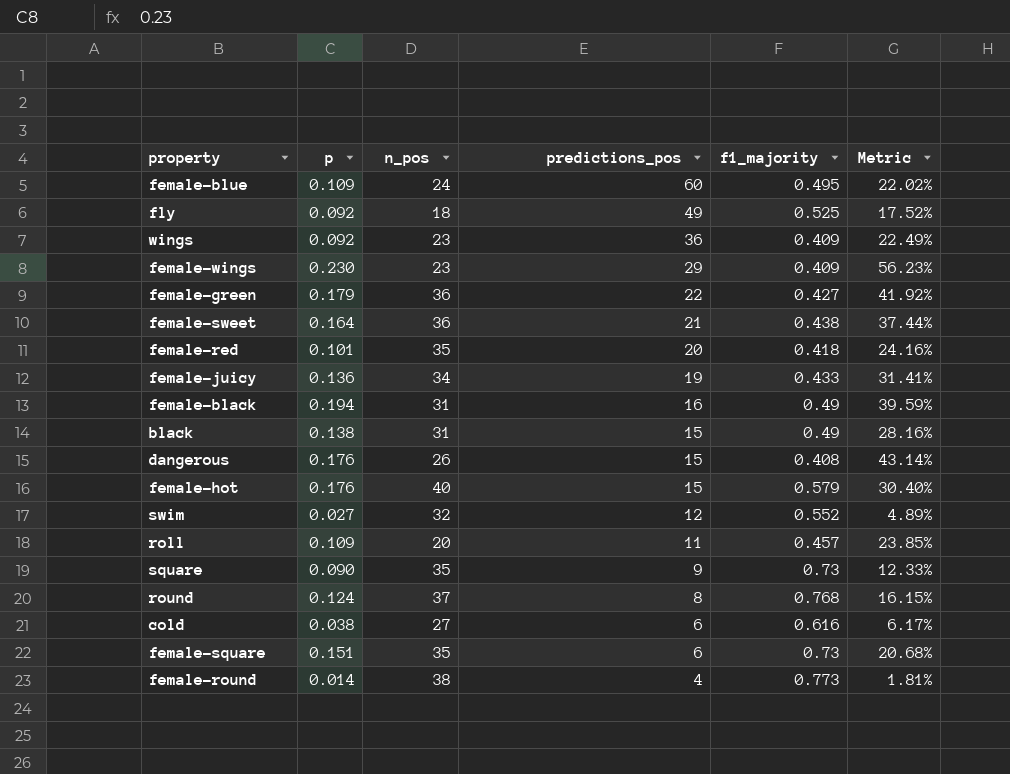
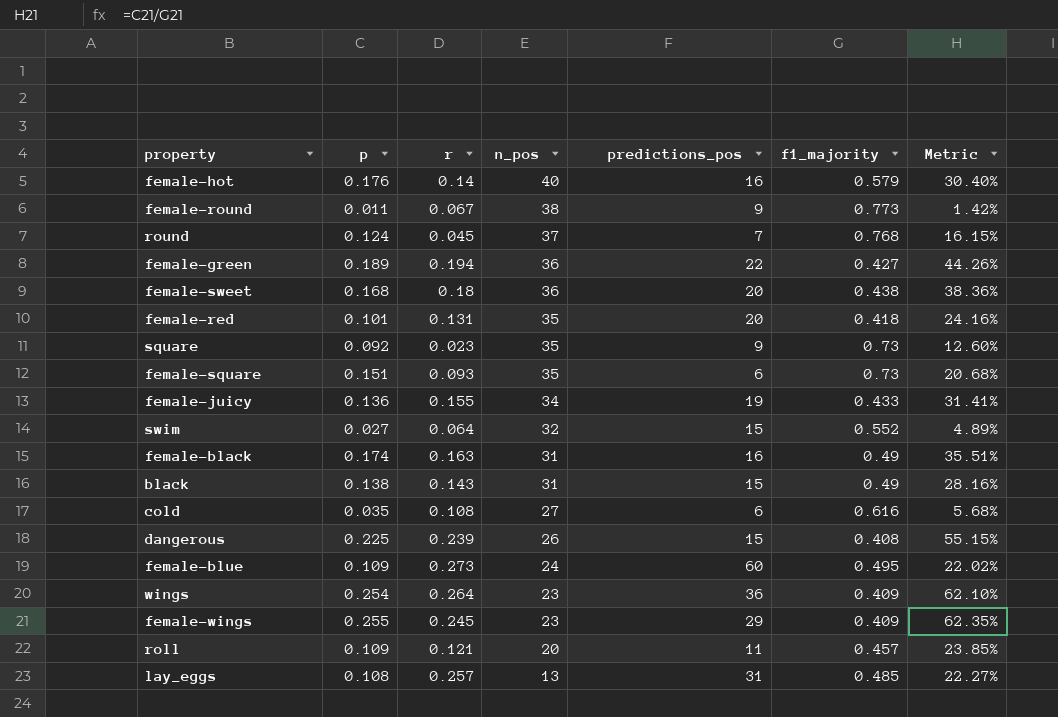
row order: predictions_pos descending -> n_pos descending
column r | position: none -> 3
row fly: 0.092 | 18 | 49 | 0.525 | 17.52% -> none
female-hot | predictions_pos: 15 -> 16
female-round | p: 0.014 -> 0.011
female-round | predictions_pos: 4 -> 9
female-round | Metric: 1.81% -> 1.42%
round | predictions_pos: 8 -> 7
female-green | p: 0.179 -> 0.189
female-green | Metric: 41.92% -> 44.26%
female-sweet | p: 0.164 -> 0.168
female-sweet | predictions_pos: 21 -> 20
female-sweet | Metric: 37.44% -> 38.36%
square | p: 0.090 -> 0.092
square | Metric: 12.33% -> 12.60%
swim | predictions_pos: 12 -> 15
female-black | p: 0.194 -> 0.174
female-black | Metric: 39.59% -> 35.51%
cold | p: 0.038 -> 0.035
cold | Metric: 6.17% -> 5.68%
dangerous | p: 0.176 -> 0.225
dangerous | Metric: 43.14% -> 55.15%
wings | p: 0.092 -> 0.254
wings | Metric: 22.49% -> 62.10%
female-wings | p: 0.230 -> 0.255
female-wings | Metric: 56.23% -> 62.35%
row lay_eggs: none -> 0.108 | 0.257 | 13 | 31 | 0.485 | 22.27%

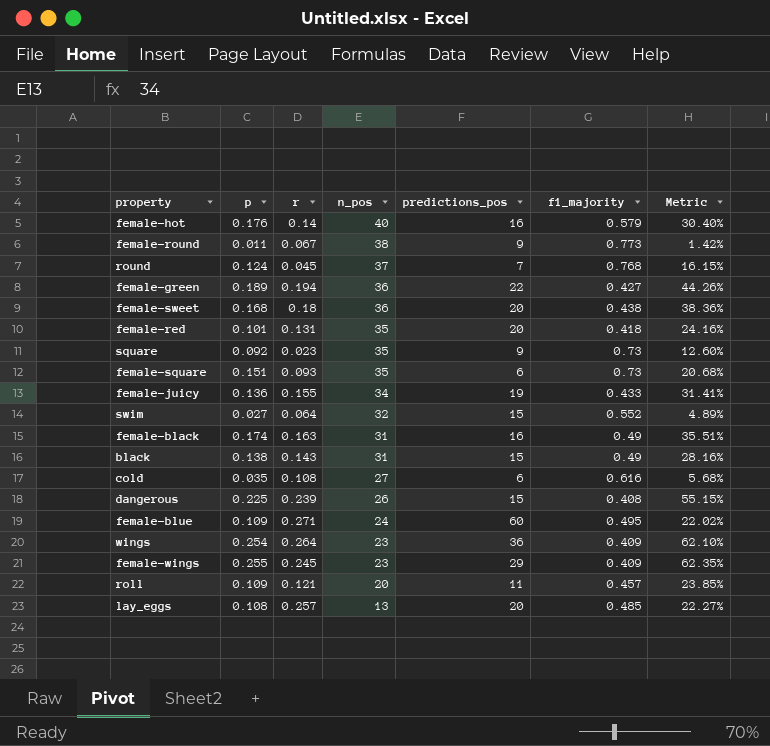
female-blue | r: 0.273 -> 0.271
lay_eggs | predictions_pos: 31 -> 20

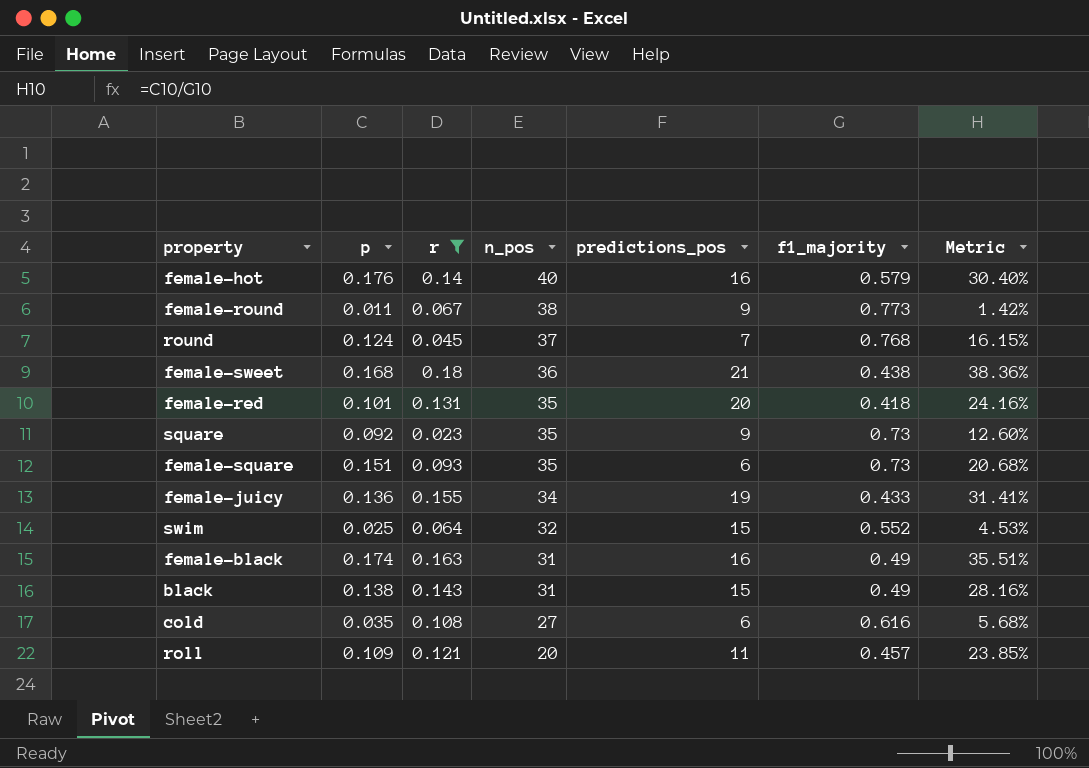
filter: none -> r <= 0.18
female-sweet | predictions_pos: 20 -> 21
swim | p: 0.027 -> 0.025
swim | Metric: 4.89% -> 4.53%

